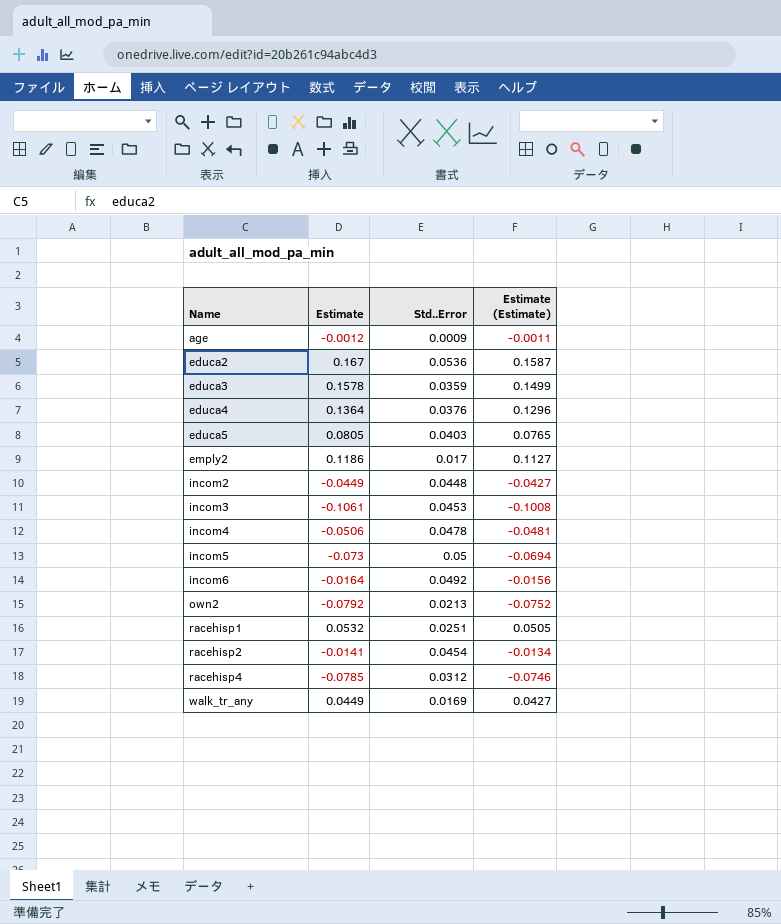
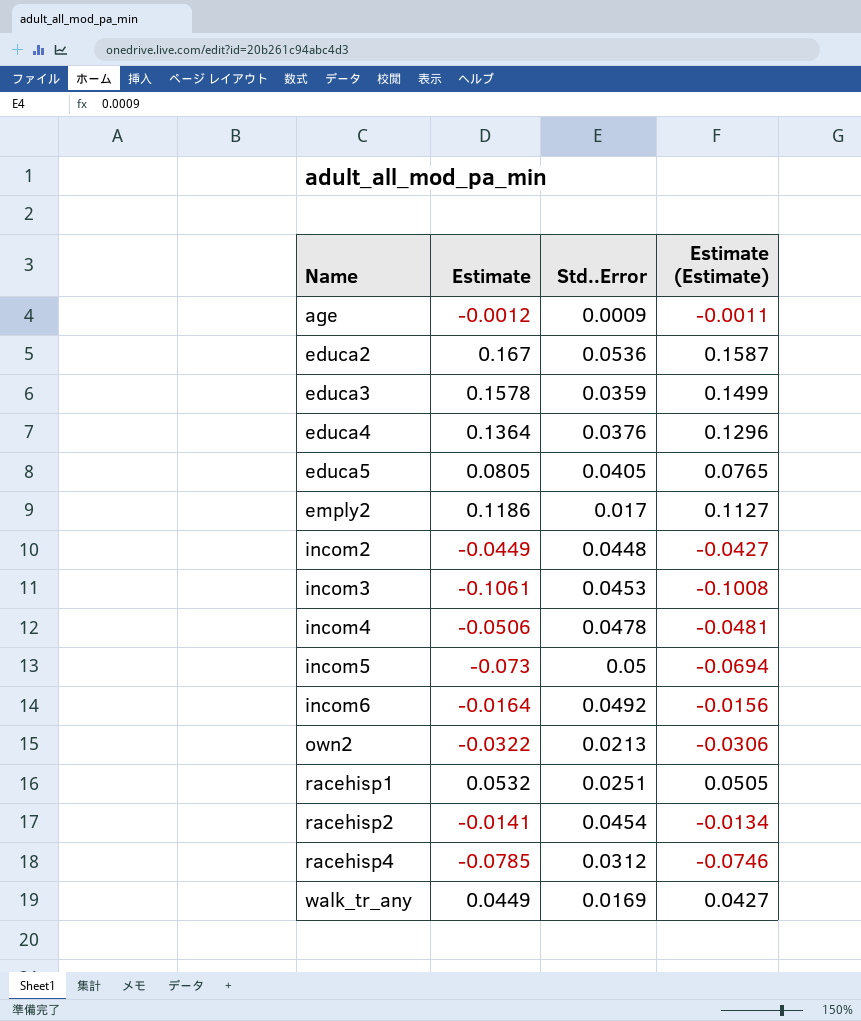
educa5 | Std..Error: 0.0403 -> 0.0405
own2 | Estimate: -0.0792 -> -0.0322
own2 | Estimate (Estimate): -0.0752 -> -0.0306

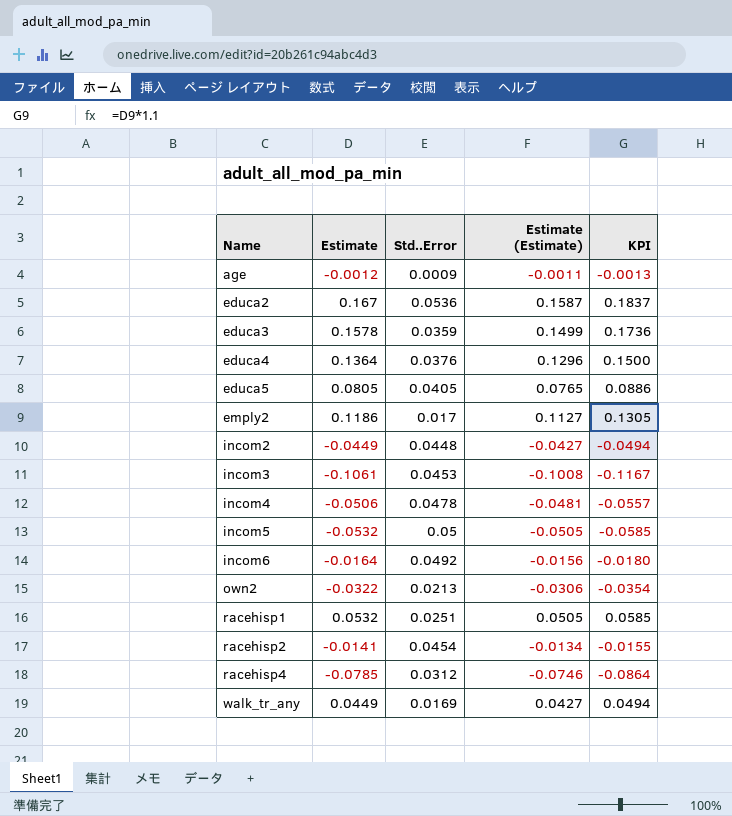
column KPI | formula: none -> [Estimate] * 1.1
incom5 | Estimate: -0.073 -> -0.0532
incom5 | Estimate (Estimate): -0.0694 -> -0.0505

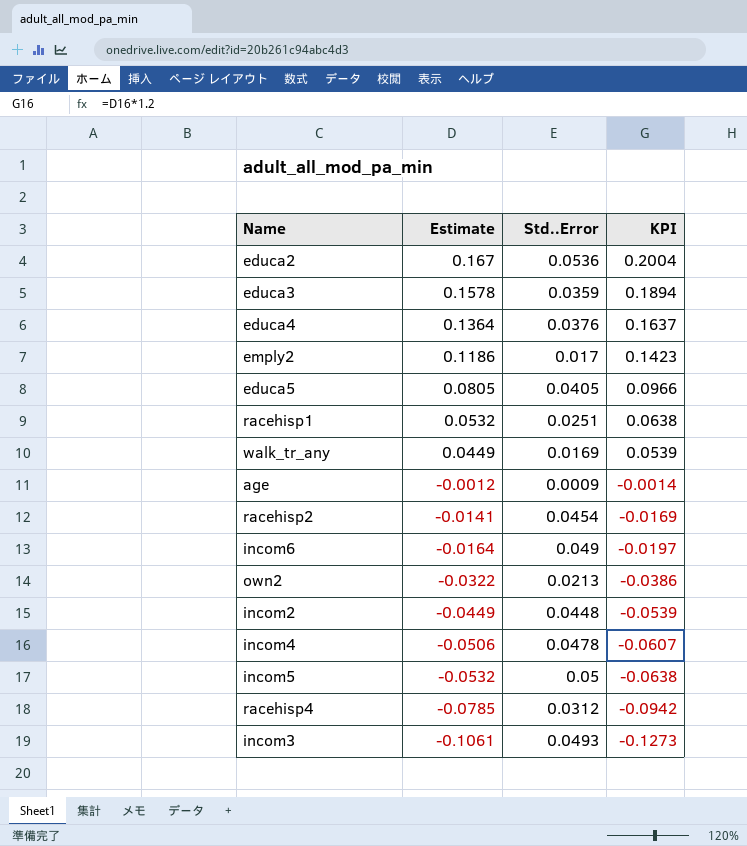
row order: Name ascending -> Estimate descending
column Estimate (Estimate) | formula: [Estimate] * 0.95 -> none
column KPI | formula: [Estimate] * 1.1 -> [Estimate] * 1.2
incom6 | Std..Error: 0.0492 -> 0.049
incom3 | Std..Error: 0.0453 -> 0.0493

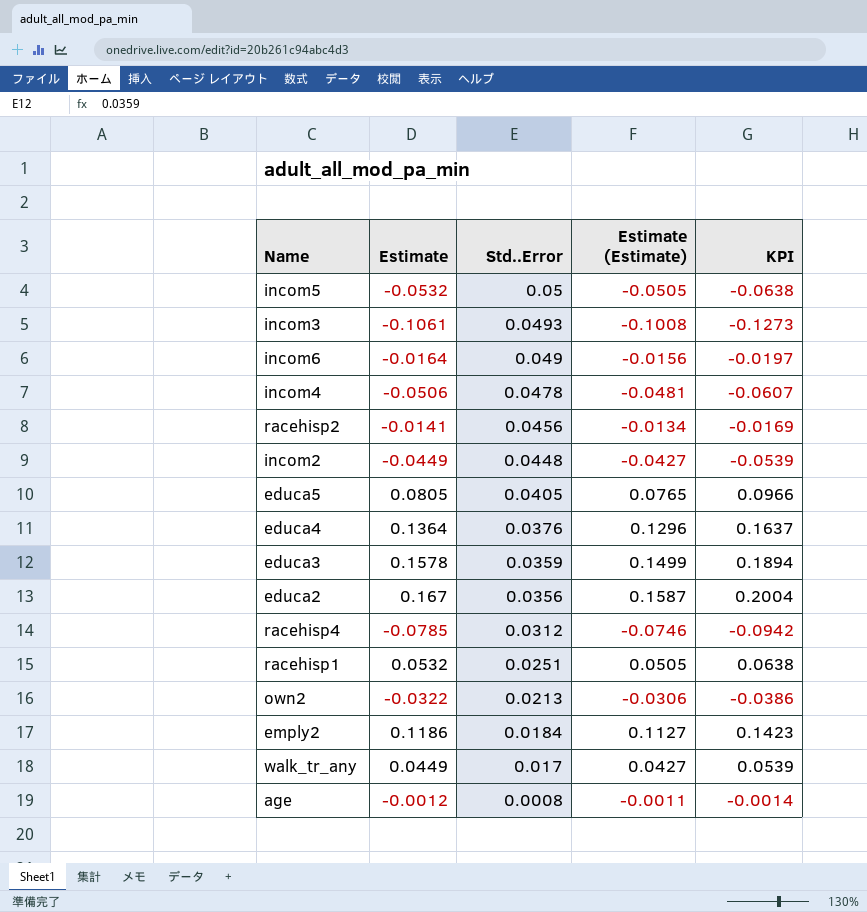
row order: Estimate descending -> Std..Error descending
column Estimate (Estimate) | formula: none -> [Estimate] * 0.95
racehisp2 | Std..Error: 0.0454 -> 0.0456
educa2 | Std..Error: 0.0536 -> 0.0356
emply2 | Std..Error: 0.017 -> 0.0184
walk_tr_any | Std..Error: 0.0169 -> 0.017
age | Std..Error: 0.0009 -> 0.0008

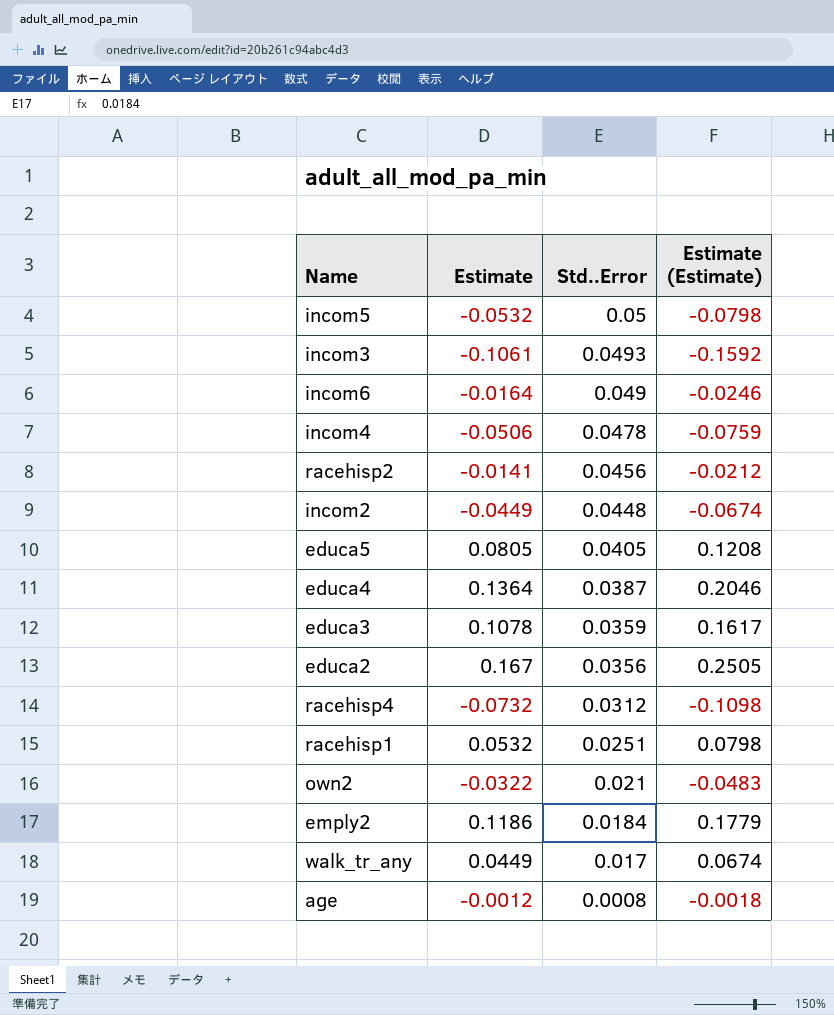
column KPI | formula: [Estimate] * 1.2 -> none
column Estimate (Estimate) | formula: [Estimate] * 0.95 -> [Estimate] * 1.5
educa4 | Std..Error: 0.0376 -> 0.0387
educa3 | Estimate: 0.1578 -> 0.1078
racehisp4 | Estimate: -0.0785 -> -0.0732
own2 | Std..Error: 0.0213 -> 0.021

